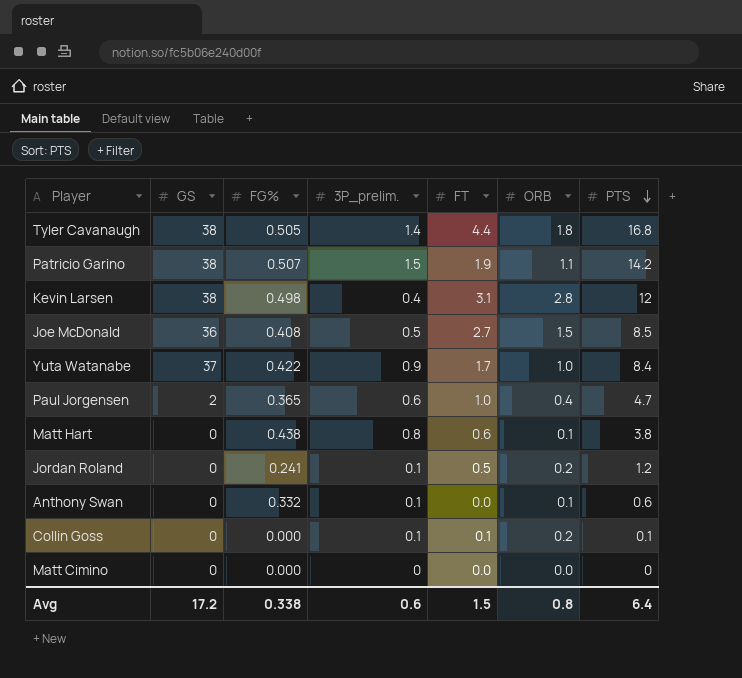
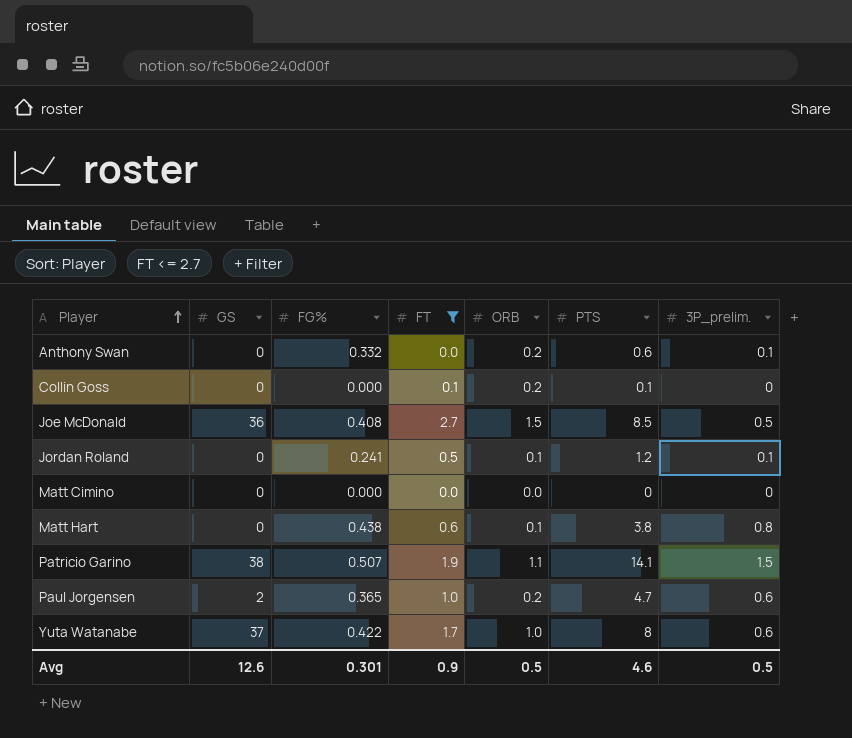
filter: none -> FT <= 2.7
row order: PTS descending -> Player ascending
column 3P_prelim. | position: 4 -> 7
Anthony Swan | ORB: 0.1 -> 0.2
Collin Goss | 3P_prelim.: 0.1 -> 0
Jordan Roland | ORB: 0.2 -> 0.1
Patricio Garino | PTS: 14.2 -> 14.1
Paul Jorgensen | ORB: 0.4 -> 0.2
Yuta Watanabe | PTS: 8.4 -> 8
Yuta Watanabe | 3P_prelim.: 0.9 -> 0.6
Avg | GS: 17.2 -> 12.6
Avg | FG%: 0.338 -> 0.301
Avg | FT: 1.5 -> 0.9
Avg | ORB: 0.8 -> 0.5
Avg | PTS: 6.4 -> 4.6
Avg | 3P_prelim.: 0.6 -> 0.5

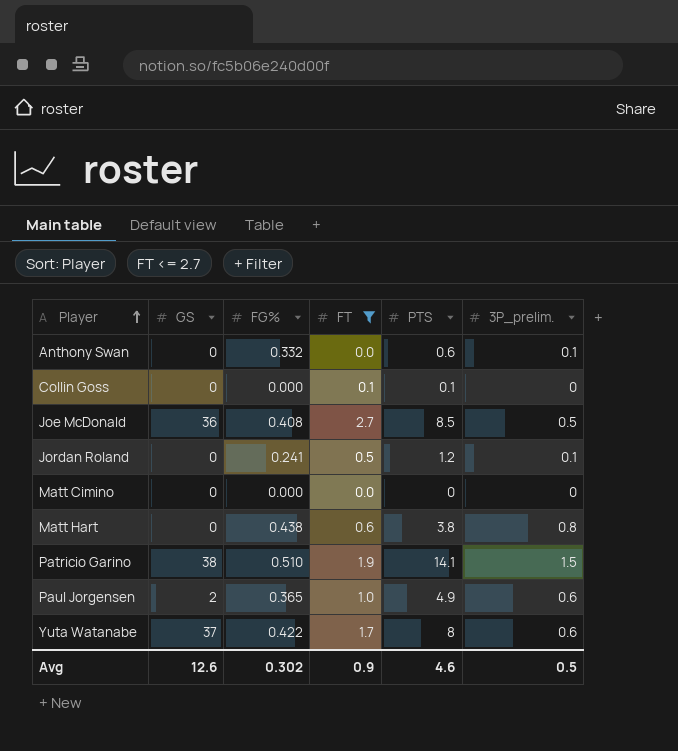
column ORB | position: 5 -> none
Patricio Garino | FG%: 0.507 -> 0.510
Paul Jorgensen | PTS: 4.7 -> 4.9
Avg | FG%: 0.301 -> 0.302

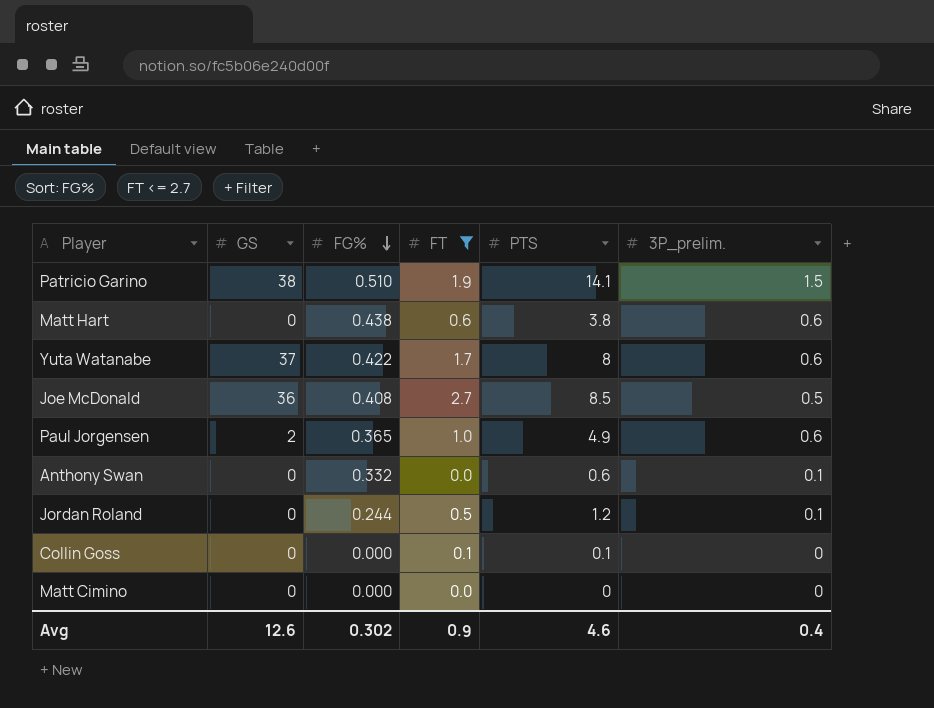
row order: Player ascending -> FG% descending
Matt Hart | 3P_prelim.: 0.8 -> 0.6
Jordan Roland | FG%: 0.241 -> 0.244
Avg | 3P_prelim.: 0.5 -> 0.4

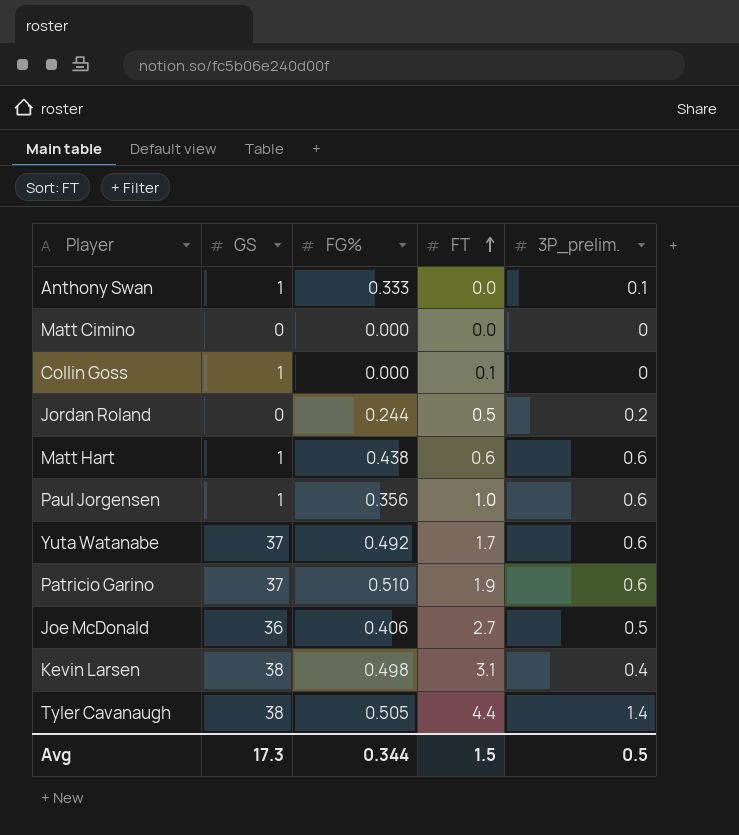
filter: FT <= 2.7 -> none
row order: FG% descending -> FT ascending
column PTS | position: 5 -> none
Anthony Swan | GS: 0 -> 1
Anthony Swan | FG%: 0.332 -> 0.333
Collin Goss | GS: 0 -> 1
Jordan Roland | 3P_prelim.: 0.1 -> 0.2
Matt Hart | GS: 0 -> 1
Paul Jorgensen | GS: 2 -> 1
Paul Jorgensen | FG%: 0.365 -> 0.356
Yuta Watanabe | FG%: 0.422 -> 0.492
Patricio Garino | GS: 38 -> 37
Patricio Garino | 3P_prelim.: 1.5 -> 0.6
Joe McDonald | FG%: 0.408 -> 0.406
Avg | GS: 12.6 -> 17.3
Avg | FG%: 0.302 -> 0.344
Avg | FT: 0.9 -> 1.5
Avg | 3P_prelim.: 0.4 -> 0.5

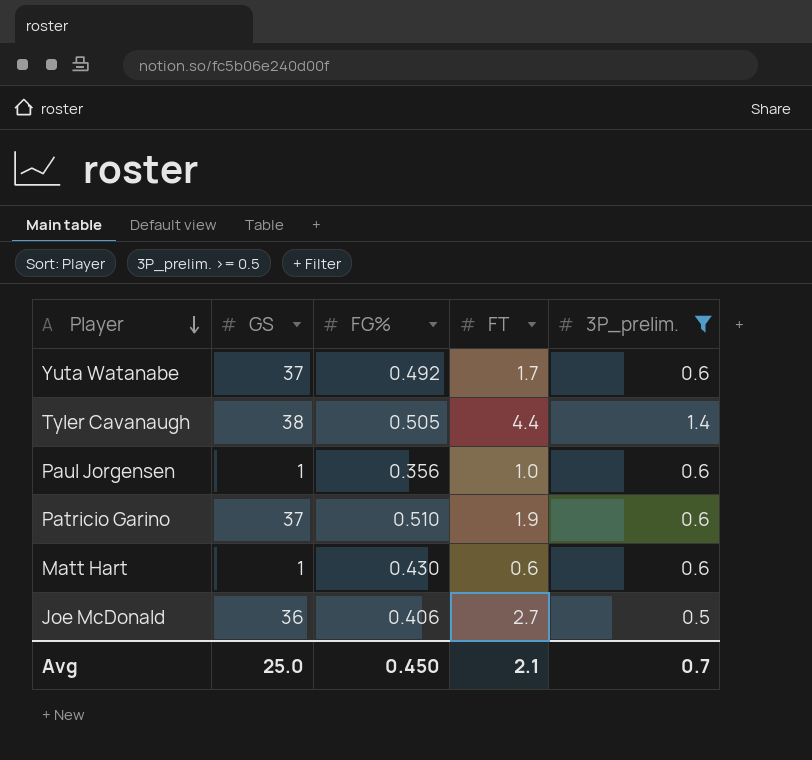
filter: none -> 3P_prelim. >= 0.5
row order: FT ascending -> Player descending
Matt Hart | FG%: 0.438 -> 0.430
Avg | GS: 17.3 -> 25.0
Avg | FG%: 0.344 -> 0.450
Avg | FT: 1.5 -> 2.1
Avg | 3P_prelim.: 0.5 -> 0.7

